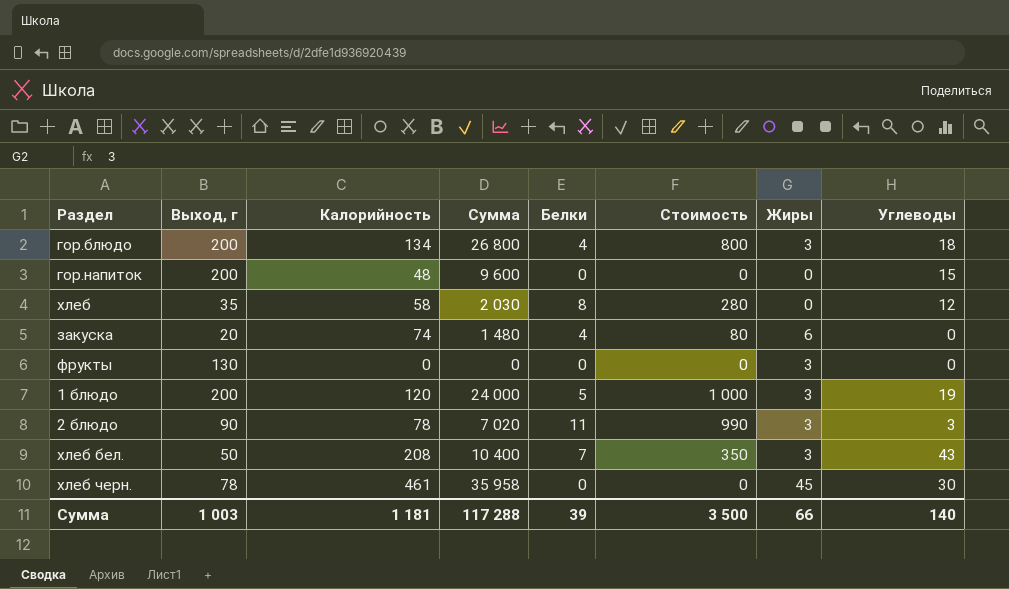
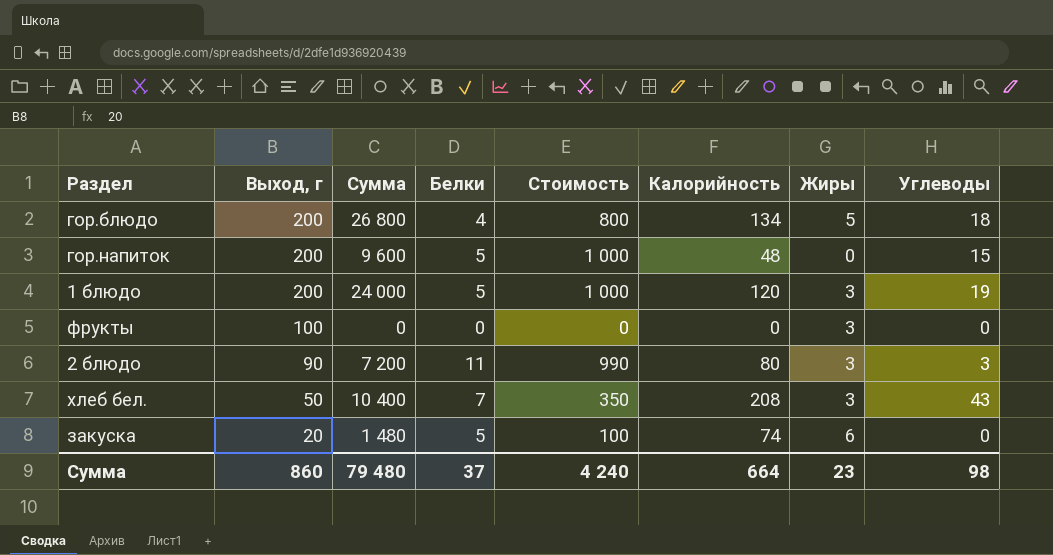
row order: none -> Выход, г descending
column Калорийность | position: 3 -> 6
row хлеб: 35 | 58 | 2 030 | 8 | 280 | 0 | 12 -> none
row хлеб черн.: 78 | 461 | 35 958 | 0 | 0 | 45 | 30 -> none
гор.блюдо | Жиры: 3 -> 5
гор.напиток | Белки: 0 -> 5
гор.напиток | Стоимость: 0 -> 1 000
фрукты | Выход, г: 130 -> 100
2 блюдо | Сумма: 7 020 -> 7 200
2 блюдо | Калорийность: 78 -> 80
закуска | Белки: 4 -> 5
закуска | Стоимость: 80 -> 100
Сумма | Выход, г: 1 003 -> 860
Сумма | Сумма: 117 288 -> 79 480
Сумма | Белки: 39 -> 37
Сумма | Стоимость: 3 500 -> 4 240
Сумма | Калорийность: 1 181 -> 664
Сумма | Жиры: 66 -> 23
Сумма | Углеводы: 140 -> 98

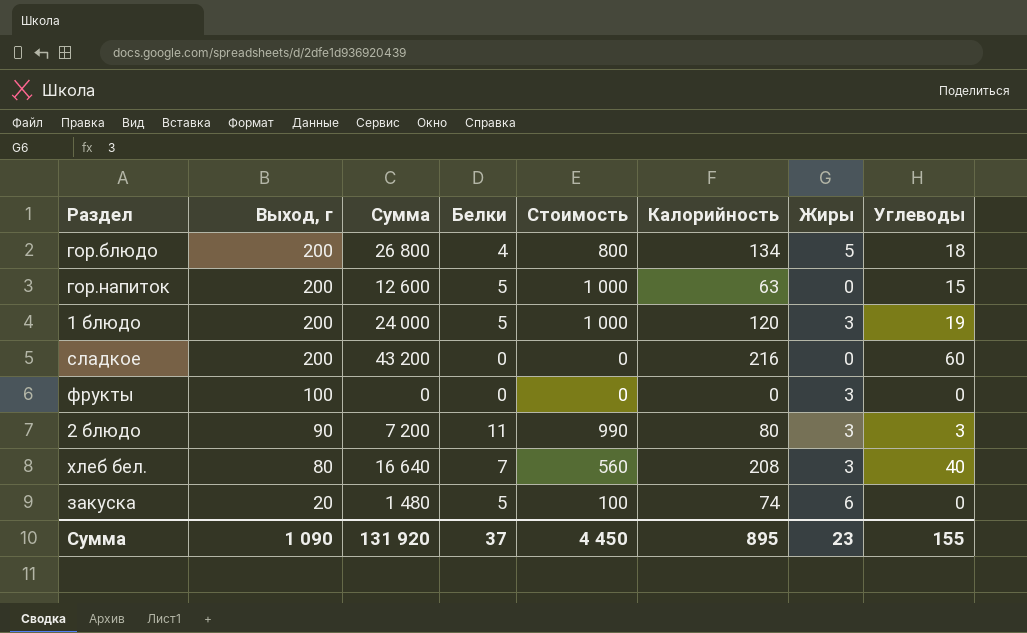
гор.напиток | Сумма: 9 600 -> 12 600
гор.напиток | Калорийность: 48 -> 63
row сладкое: none -> 200 | 43 200 | 0 | 0 | 216 | 0 | 60
хлеб бел. | Выход, г: 50 -> 80
хлеб бел. | Сумма: 10 400 -> 16 640
хлеб бел. | Стоимость: 350 -> 560
хлеб бел. | Углеводы: 43 -> 40
Сумма | Выход, г: 860 -> 1 090
Сумма | Сумма: 79 480 -> 131 920
Сумма | Стоимость: 4 240 -> 4 450
Сумма | Калорийность: 664 -> 895
Сумма | Углеводы: 98 -> 155

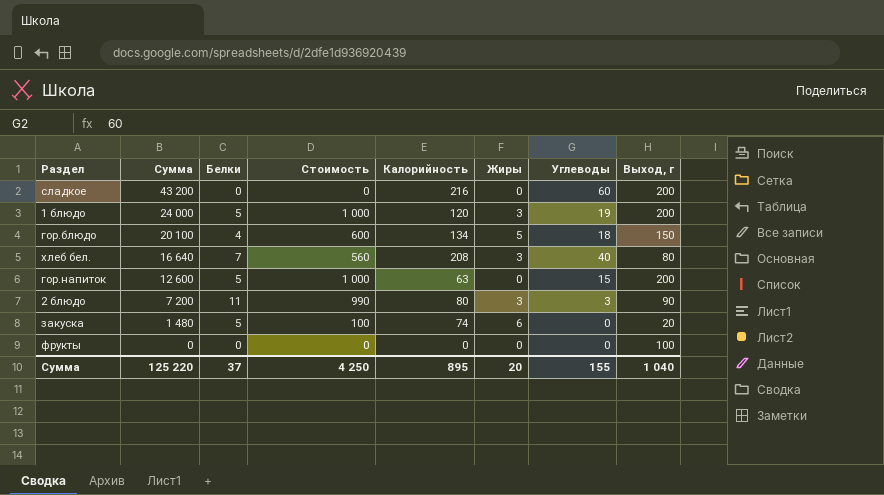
row order: Выход, г descending -> Сумма descending
column Выход, г | position: 2 -> 8
гор.блюдо | Сумма: 26 800 -> 20 100
гор.блюдо | Стоимость: 800 -> 600
гор.блюдо | Выход, г: 200 -> 150
фрукты | Жиры: 3 -> 0
Сумма | Сумма: 131 920 -> 125 220
Сумма | Стоимость: 4 450 -> 4 250
Сумма | Жиры: 23 -> 20
Сумма | Выход, г: 1 090 -> 1 040

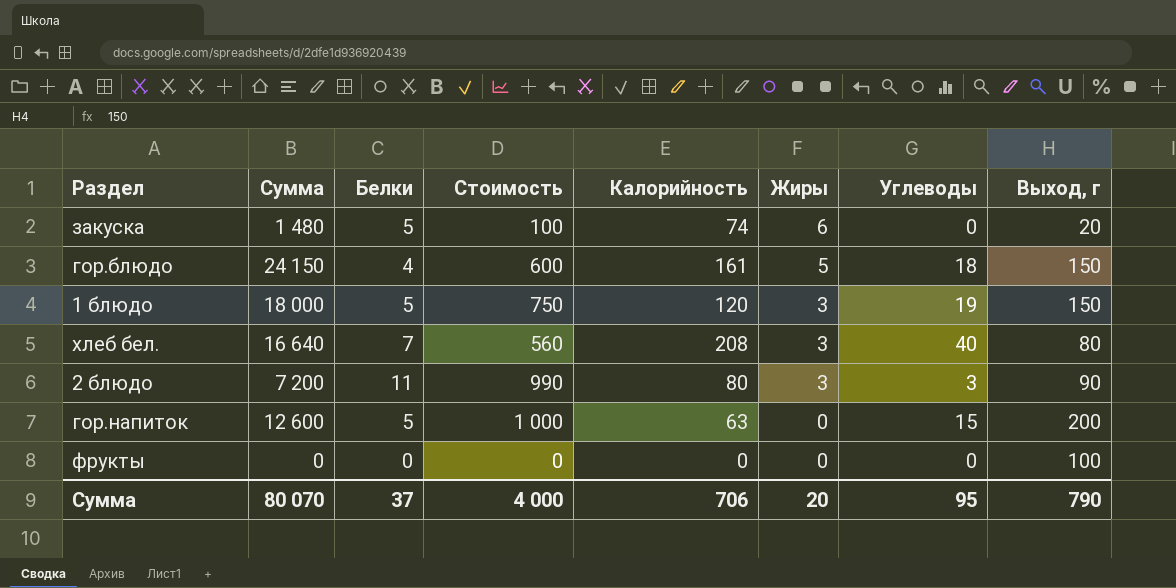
row order: Сумма descending -> Жиры descending
row сладкое: 43 200 | 0 | 0 | 216 | 0 | 60 | 200 -> none
гор.блюдо | Сумма: 20 100 -> 24 150
гор.блюдо | Калорийность: 134 -> 161
1 блюдо | Сумма: 24 000 -> 18 000
1 блюдо | Стоимость: 1 000 -> 750
1 блюдо | Выход, г: 200 -> 150
Сумма | Сумма: 125 220 -> 80 070
Сумма | Стоимость: 4 250 -> 4 000
Сумма | Калорийность: 895 -> 706
Сумма | Углеводы: 155 -> 95
Сумма | Выход, г: 1 040 -> 790

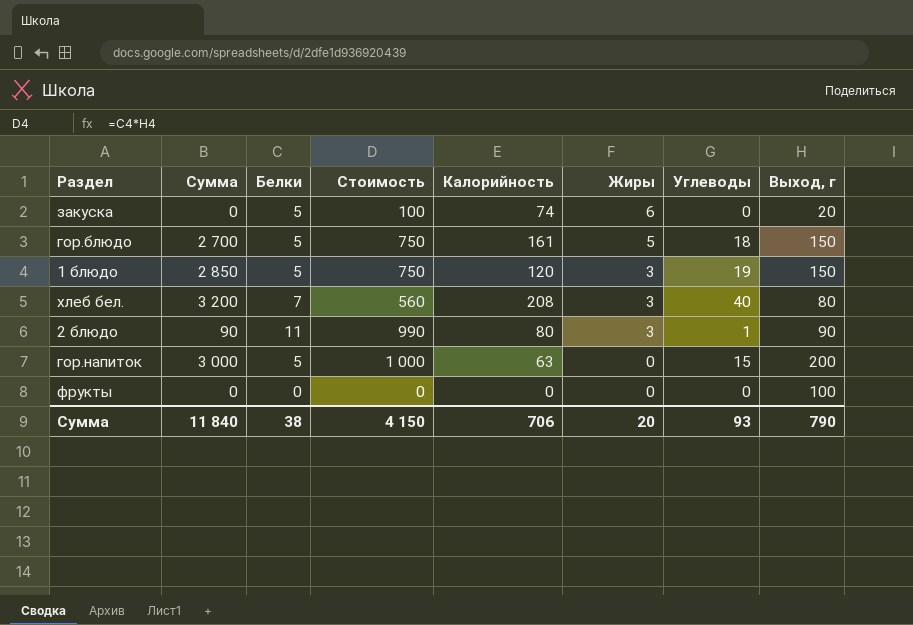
column Сумма | formula: [Калорийность] * [Выход, г] -> [Углеводы] * [Выход, г]
гор.блюдо | Белки: 4 -> 5
гор.блюдо | Стоимость: 600 -> 750
2 блюдо | Углеводы: 3 -> 1
Сумма | Сумма: 80 070 -> 11 840
Сумма | Белки: 37 -> 38
Сумма | Стоимость: 4 000 -> 4 150
Сумма | Углеводы: 95 -> 93

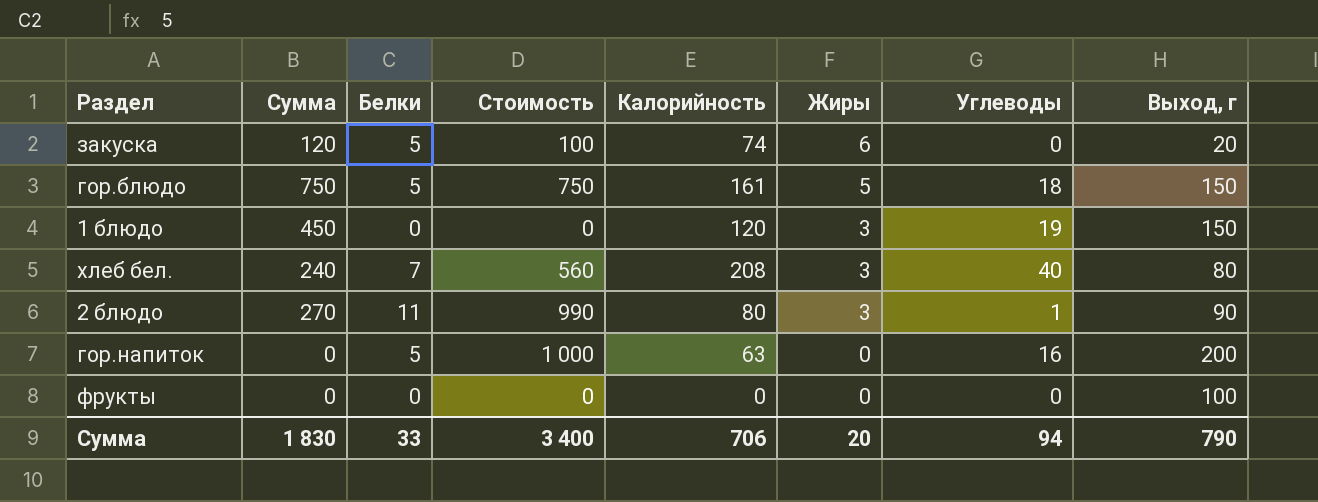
column Сумма | formula: [Углеводы] * [Выход, г] -> [Жиры] * [Выход, г]
1 блюдо | Белки: 5 -> 0
1 блюдо | Стоимость: 750 -> 0
гор.напиток | Углеводы: 15 -> 16
Сумма | Сумма: 11 840 -> 1 830
Сумма | Белки: 38 -> 33
Сумма | Стоимость: 4 150 -> 3 400
Сумма | Углеводы: 93 -> 94

